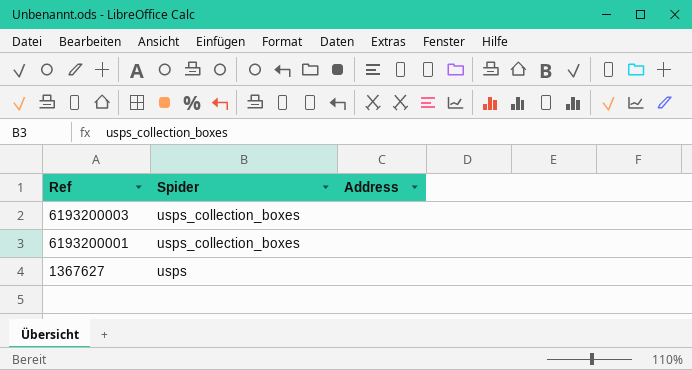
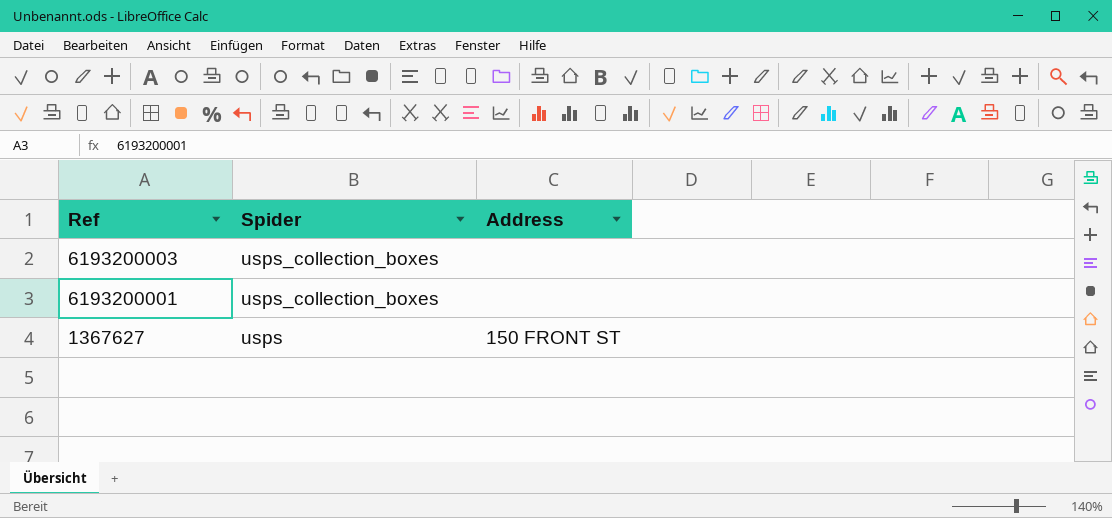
1367627 | Address: none -> 150 FRONT ST

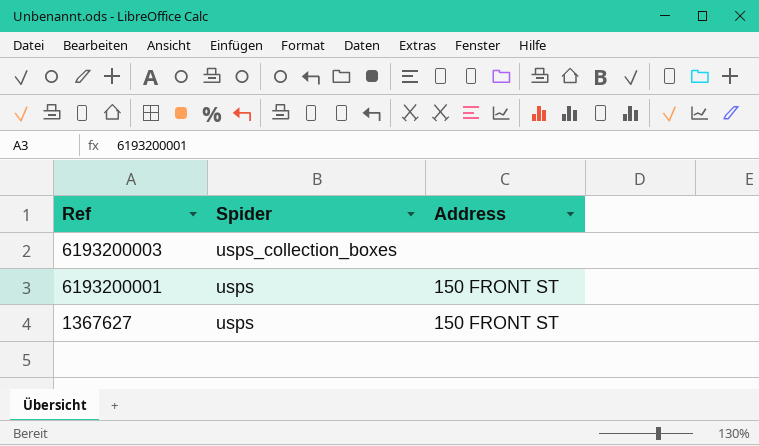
6193200001 | Spider: usps_collection_boxes -> usps
6193200001 | Address: none -> 150 FRONT ST

